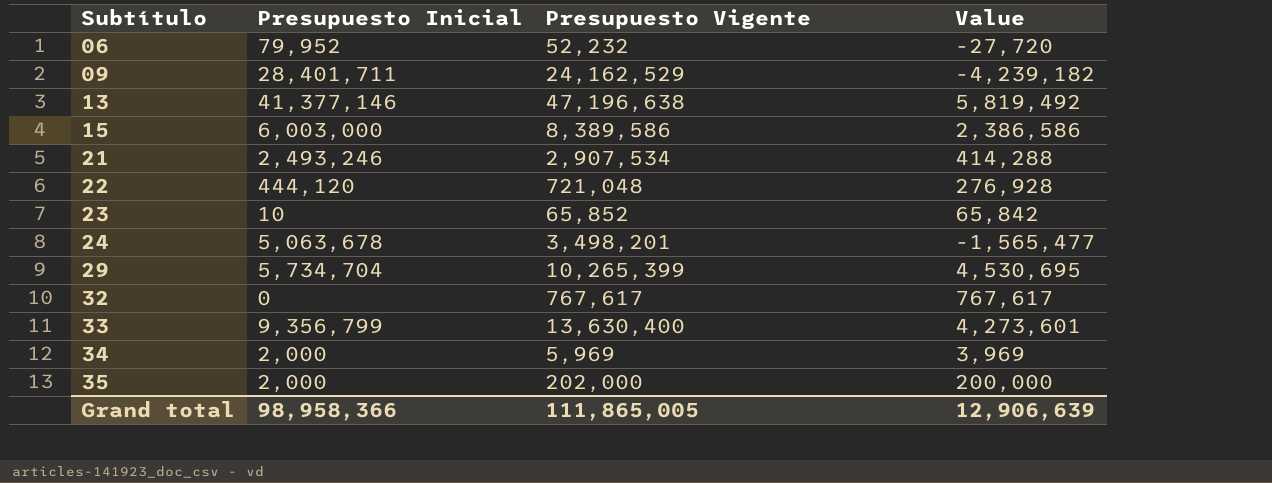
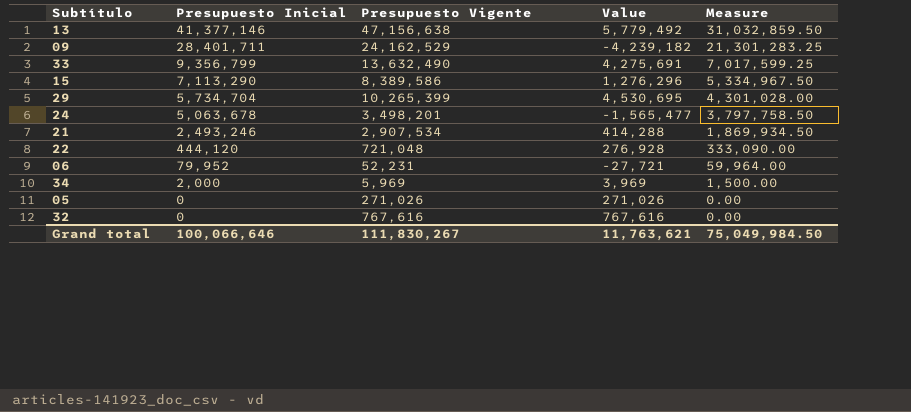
row order: Subtítulo ascending -> Presupuesto Inicial descending
column Measure | formula: none -> [Presupuesto Inicial] * 0.75
row 23: 10 | 65,852 | 65,842 -> none
row 35: 2,000 | 202,000 | 200,000 -> none
13 | Presupuesto Vigente: 47,196,638 -> 47,156,638
13 | Value: 5,819,492 -> 5,779,492
33 | Presupuesto Vigente: 13,630,400 -> 13,632,490
33 | Value: 4,273,601 -> 4,275,691
15 | Presupuesto Inicial: 6,003,000 -> 7,113,290
15 | Value: 2,386,586 -> 1,276,296
06 | Presupuesto Vigente: 52,232 -> 52,231
06 | Value: -27,720 -> -27,721
row 05: none -> 0 | 271,026 | 271,026 | 0.00
32 | Presupuesto Vigente: 767,617 -> 767,616
32 | Value: 767,617 -> 767,616
Grand total | Presupuesto Inicial: 98,958,366 -> 100,066,646
Grand total | Presupuesto Vigente: 111,865,005 -> 111,830,267
Grand total | Value: 12,906,639 -> 11,763,621

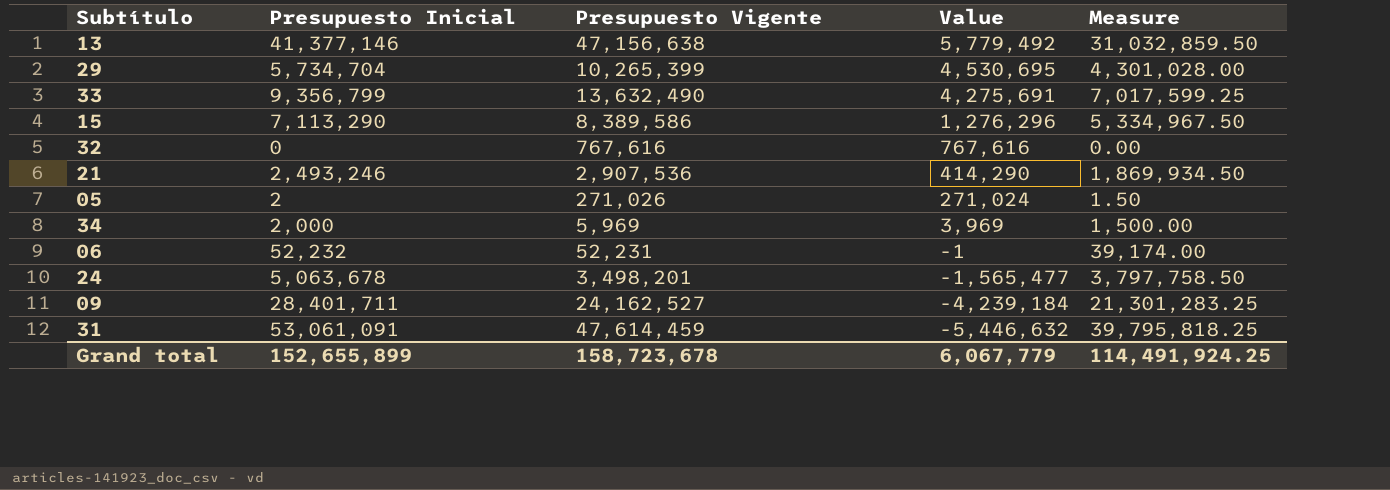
row order: Presupuesto Inicial descending -> Value descending
row 22: 444,120 | 721,048 | 276,928 | 333,090.00 -> none
21 | Presupuesto Vigente: 2,907,534 -> 2,907,536
21 | Value: 414,288 -> 414,290
05 | Presupuesto Inicial: 0 -> 2
05 | Value: 271,026 -> 271,024
05 | Measure: 0.00 -> 1.50
06 | Presupuesto Inicial: 79,952 -> 52,232
06 | Value: -27,721 -> -1
06 | Measure: 59,964.00 -> 39,174.00
09 | Presupuesto Vigente: 24,162,529 -> 24,162,527
09 | Value: -4,239,182 -> -4,239,184
row 31: none -> 53,061,091 | 47,614,459 | -5,446,632 | 39,795,818.25
Grand total | Presupuesto Inicial: 100,066,646 -> 152,655,899
Grand total | Presupuesto Vigente: 111,830,267 -> 158,723,678
Grand total | Value: 11,763,621 -> 6,067,779
Grand total | Measure: 75,049,984.50 -> 114,491,924.25

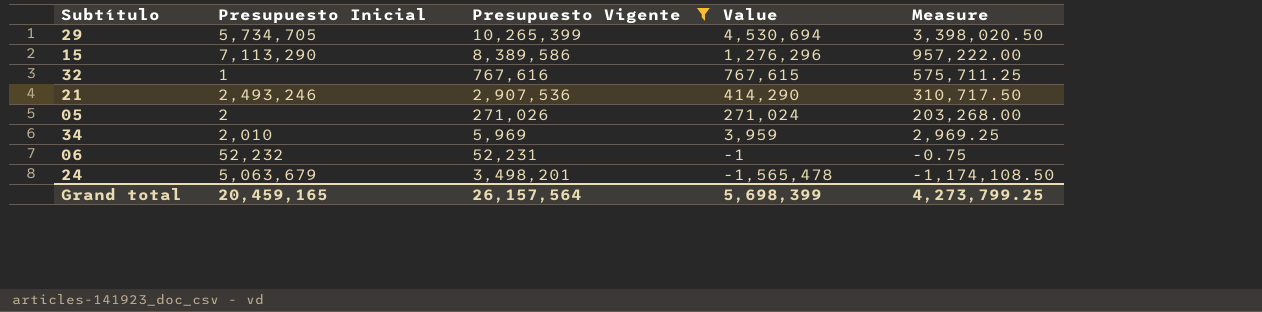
filter: none -> Presupuesto Vigente <= 10,265,399
column Measure | formula: [Presupuesto Inicial] * 0.75 -> [Value] * 0.75
29 | Presupuesto Inicial: 5,734,704 -> 5,734,705
29 | Value: 4,530,695 -> 4,530,694
32 | Presupuesto Inicial: 0 -> 1
32 | Value: 767,616 -> 767,615
34 | Presupuesto Inicial: 2,000 -> 2,010
34 | Value: 3,969 -> 3,959
24 | Presupuesto Inicial: 5,063,678 -> 5,063,679
24 | Value: -1,565,477 -> -1,565,478
Grand total | Presupuesto Inicial: 152,655,899 -> 20,459,165
Grand total | Presupuesto Vigente: 158,723,678 -> 26,157,564
Grand total | Value: 6,067,779 -> 5,698,399
Grand total | Measure: 114,491,924.25 -> 4,273,799.25

